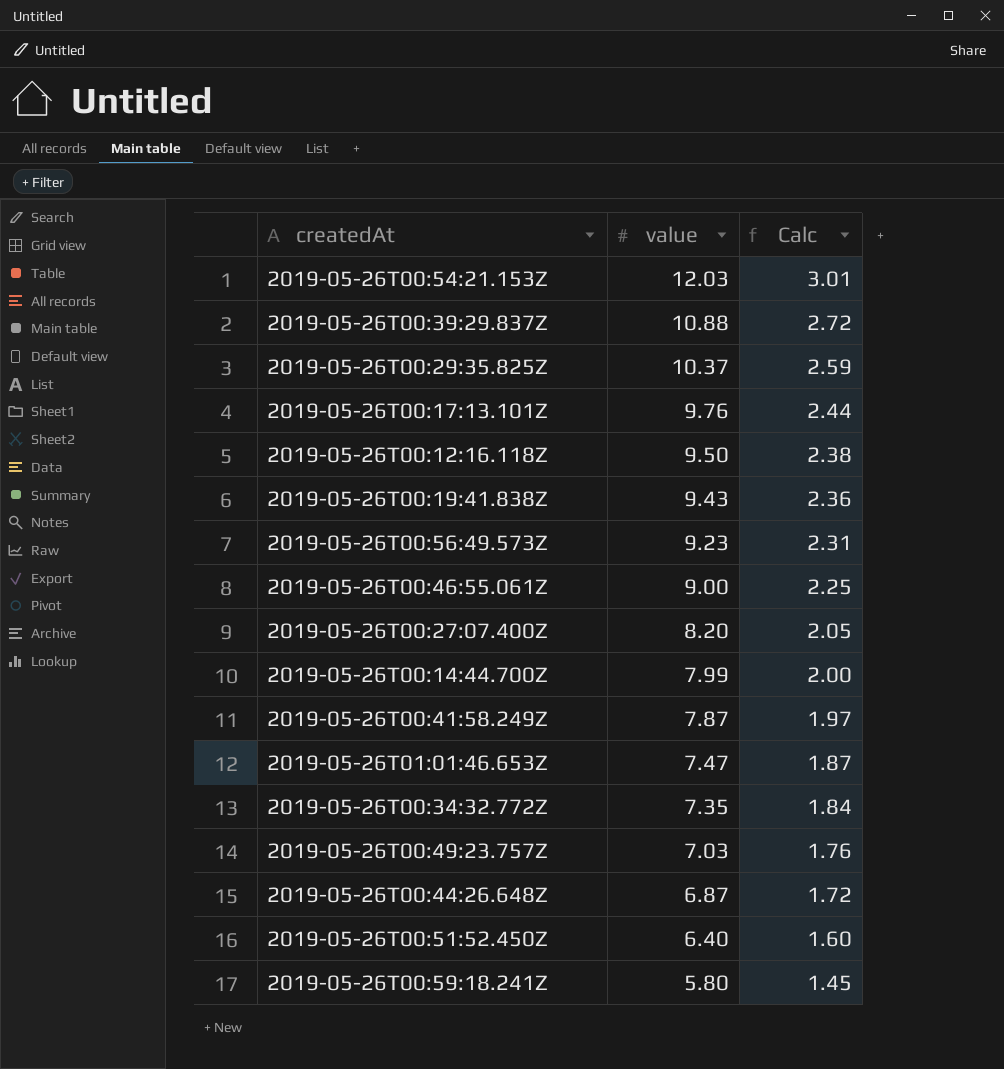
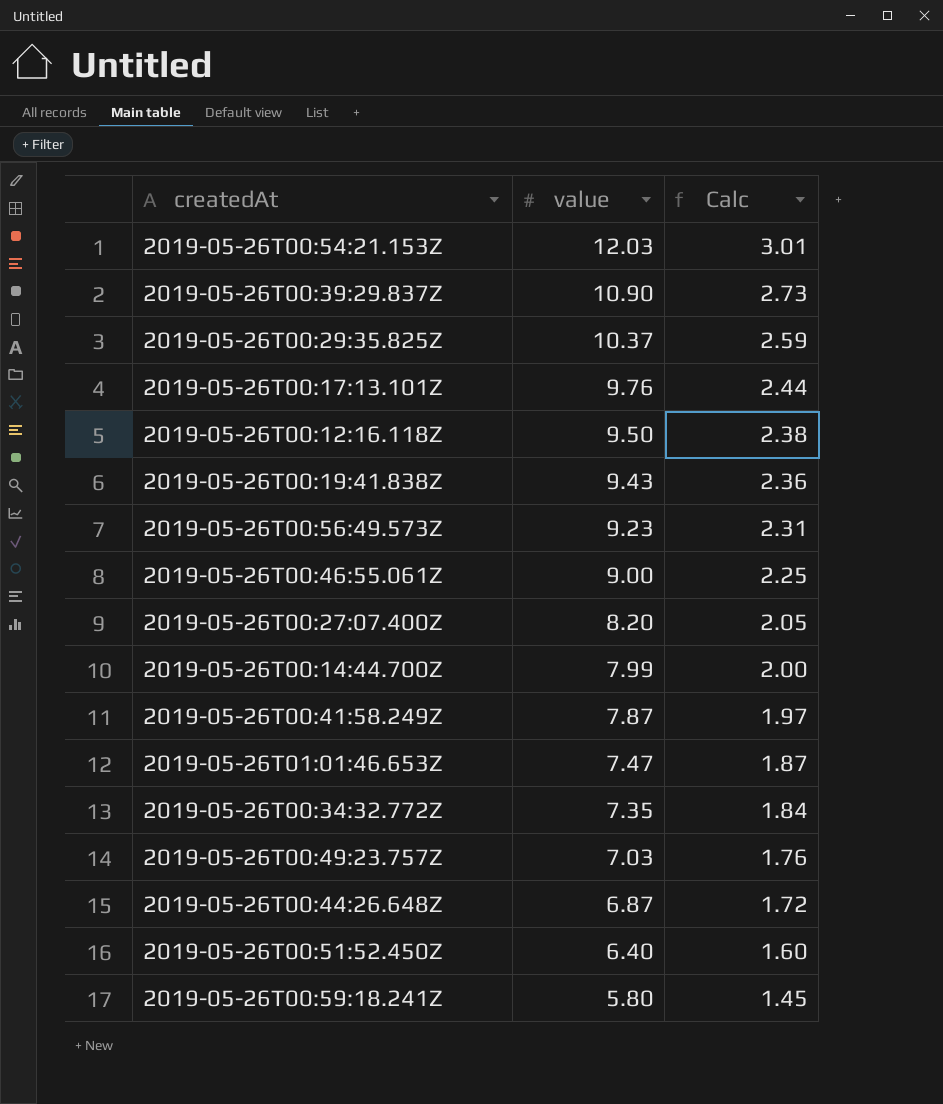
2019-05-26T00:39:29.837Z | value: 10.88 -> 10.90
2019-05-26T00:39:29.837Z | Calc: 2.72 -> 2.73

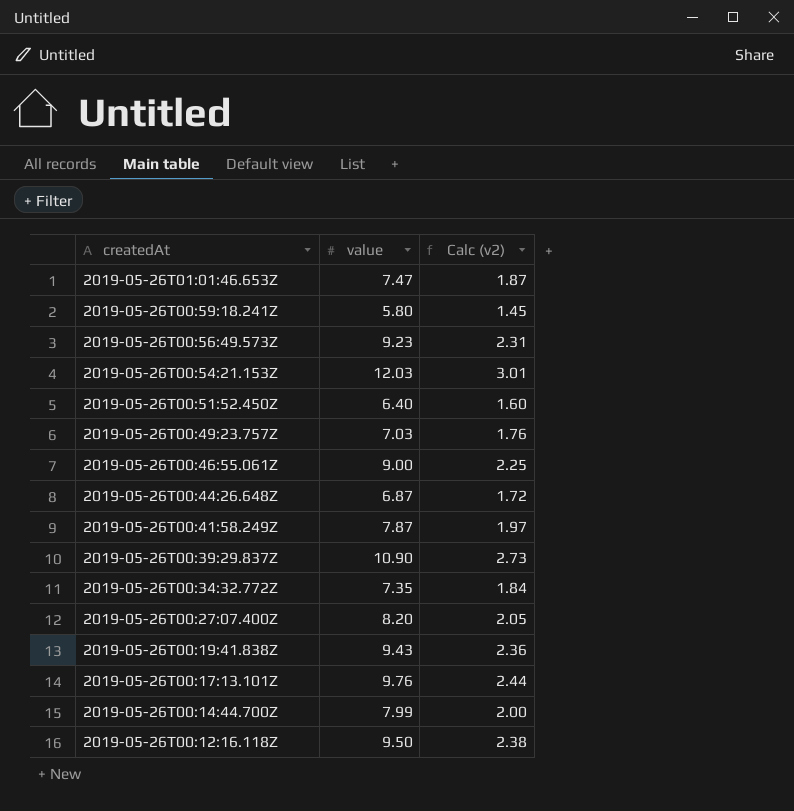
row order: value descending -> createdAt descending
column name: Calc -> Calc (v2)
row 2019-05-26T00:29:35.825Z: 10.37 | 2.59 -> none

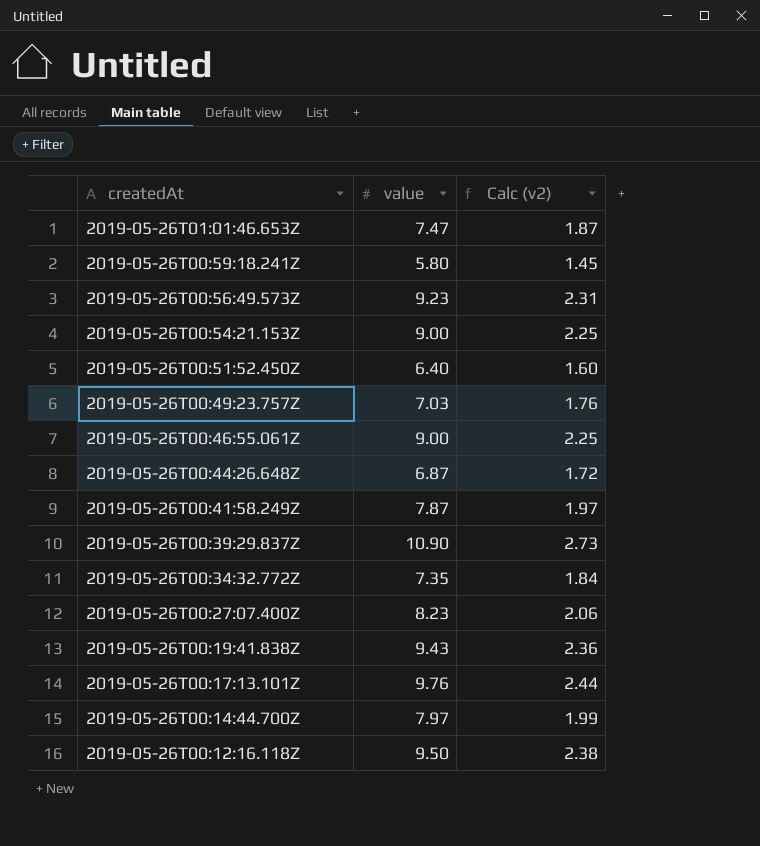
2019-05-26T00:54:21.153Z | value: 12.03 -> 9.00
2019-05-26T00:54:21.153Z | Calc (v2): 3.01 -> 2.25
2019-05-26T00:27:07.400Z | value: 8.20 -> 8.23
2019-05-26T00:27:07.400Z | Calc (v2): 2.05 -> 2.06
2019-05-26T00:14:44.700Z | value: 7.99 -> 7.97
2019-05-26T00:14:44.700Z | Calc (v2): 2.00 -> 1.99

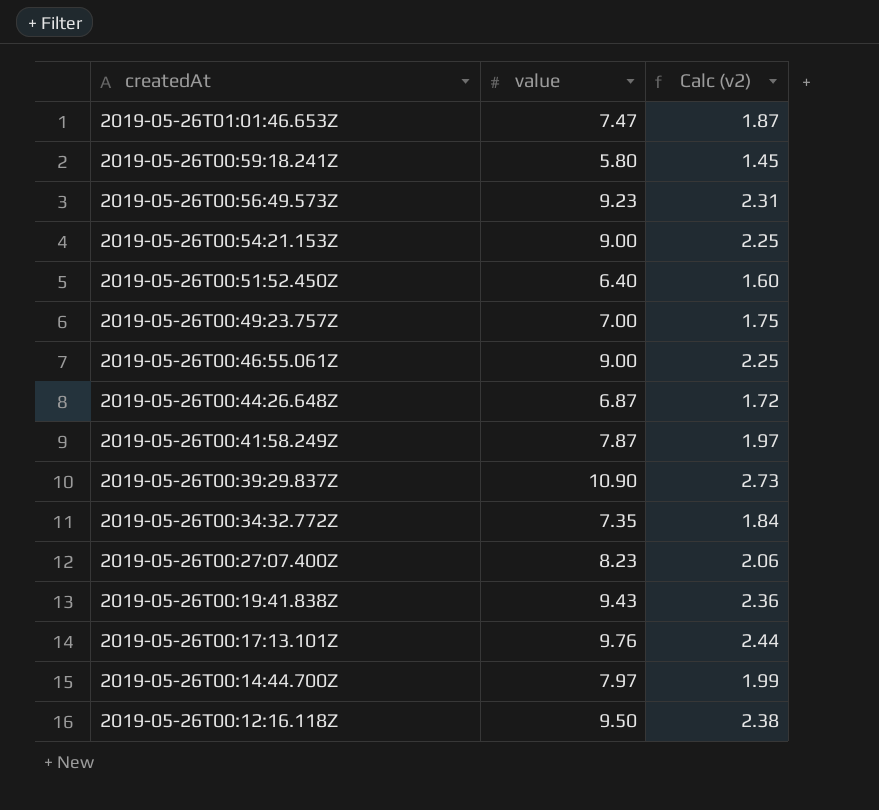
2019-05-26T00:49:23.757Z | value: 7.03 -> 7.00
2019-05-26T00:49:23.757Z | Calc (v2): 1.76 -> 1.75

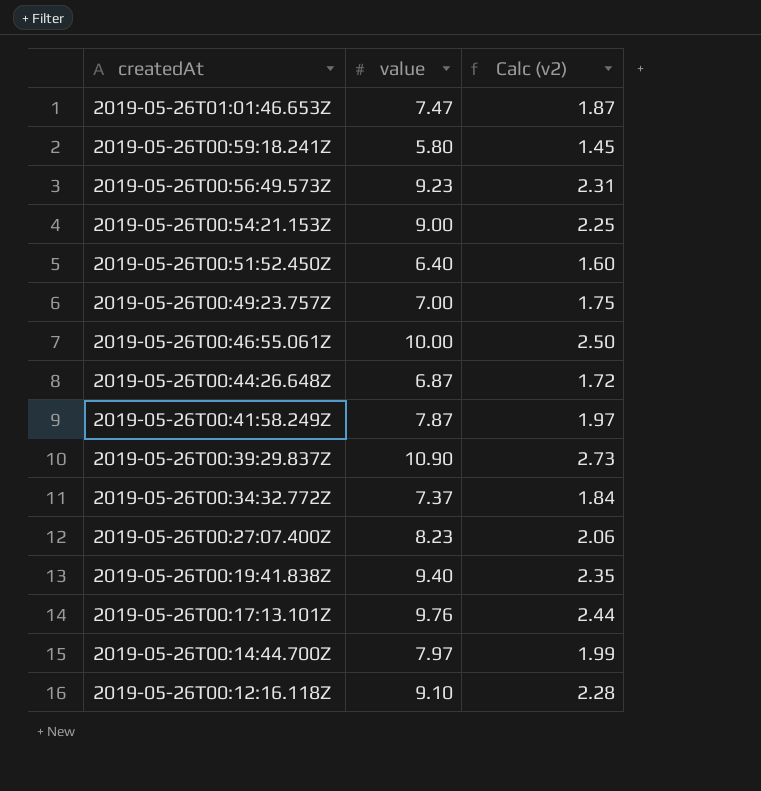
2019-05-26T00:46:55.061Z | value: 9.00 -> 10.00
2019-05-26T00:46:55.061Z | Calc (v2): 2.25 -> 2.50
2019-05-26T00:34:32.772Z | value: 7.35 -> 7.37
2019-05-26T00:19:41.838Z | value: 9.43 -> 9.40
2019-05-26T00:19:41.838Z | Calc (v2): 2.36 -> 2.35
2019-05-26T00:12:16.118Z | value: 9.50 -> 9.10
2019-05-26T00:12:16.118Z | Calc (v2): 2.38 -> 2.28

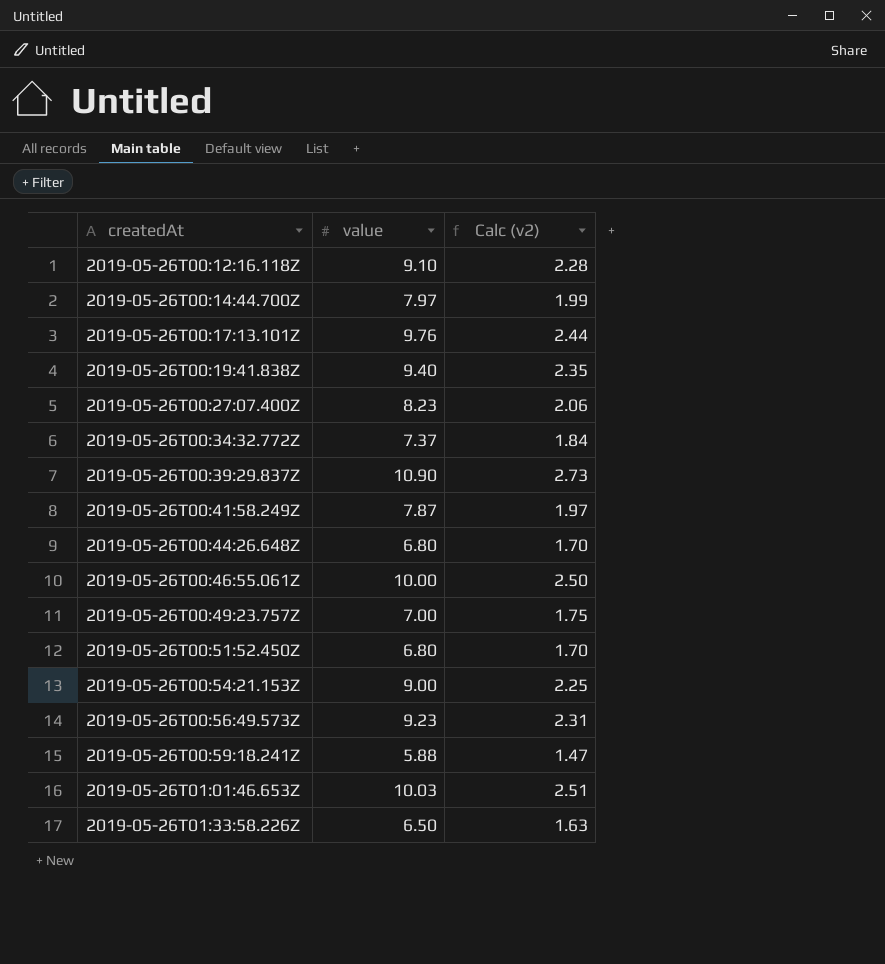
row order: createdAt descending -> createdAt ascending
2019-05-26T00:44:26.648Z | value: 6.87 -> 6.80
2019-05-26T00:44:26.648Z | Calc (v2): 1.72 -> 1.70
2019-05-26T00:51:52.450Z | value: 6.40 -> 6.80
2019-05-26T00:51:52.450Z | Calc (v2): 1.60 -> 1.70
2019-05-26T00:59:18.241Z | value: 5.80 -> 5.88
2019-05-26T00:59:18.241Z | Calc (v2): 1.45 -> 1.47
2019-05-26T01:01:46.653Z | value: 7.47 -> 10.03
2019-05-26T01:01:46.653Z | Calc (v2): 1.87 -> 2.51
row 2019-05-26T01:33:58.226Z: none -> 6.50 | 1.63

